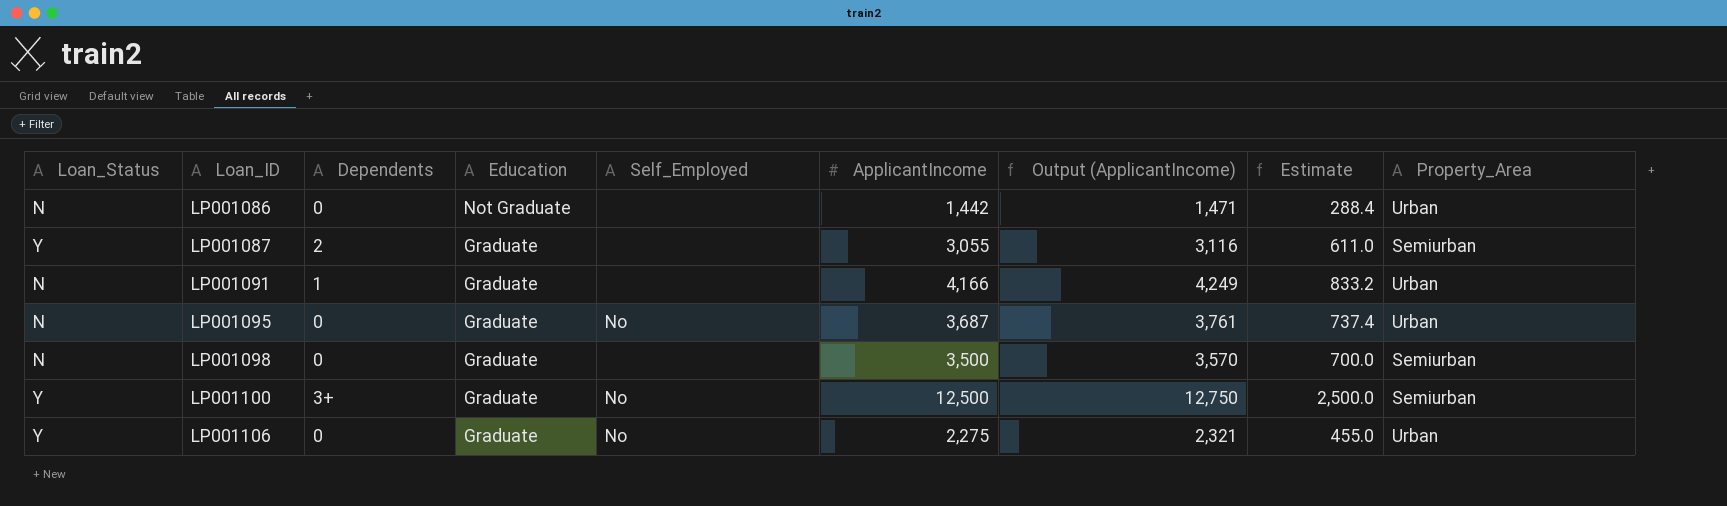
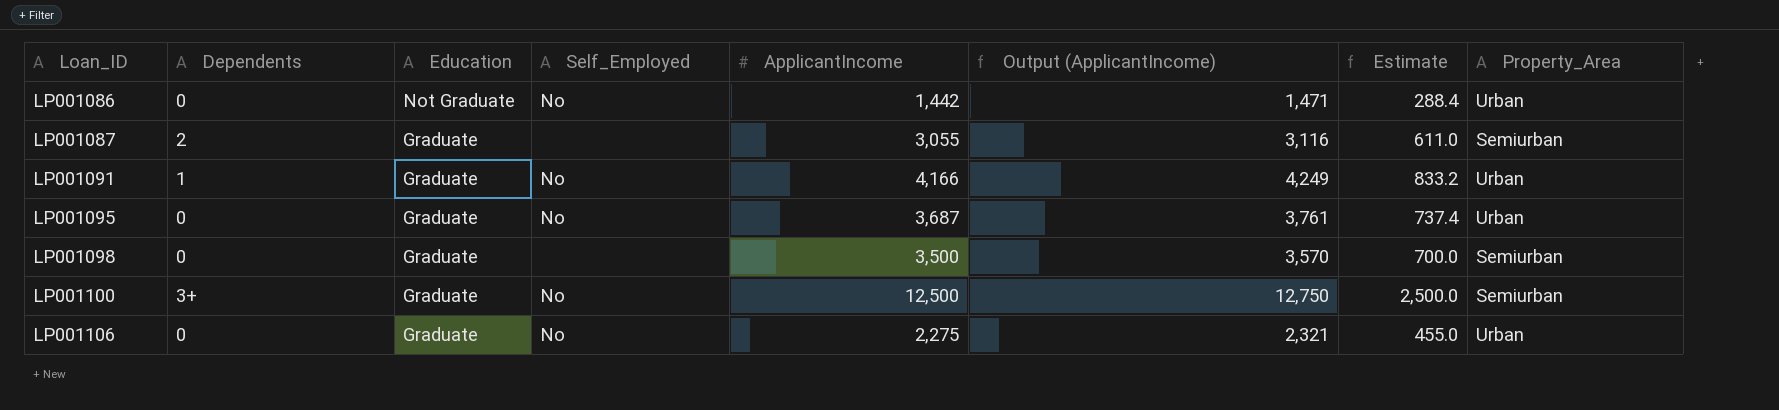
column Loan_Status | position: 1 -> none
LP001086 | Self_Employed: none -> No
LP001091 | Self_Employed: none -> No

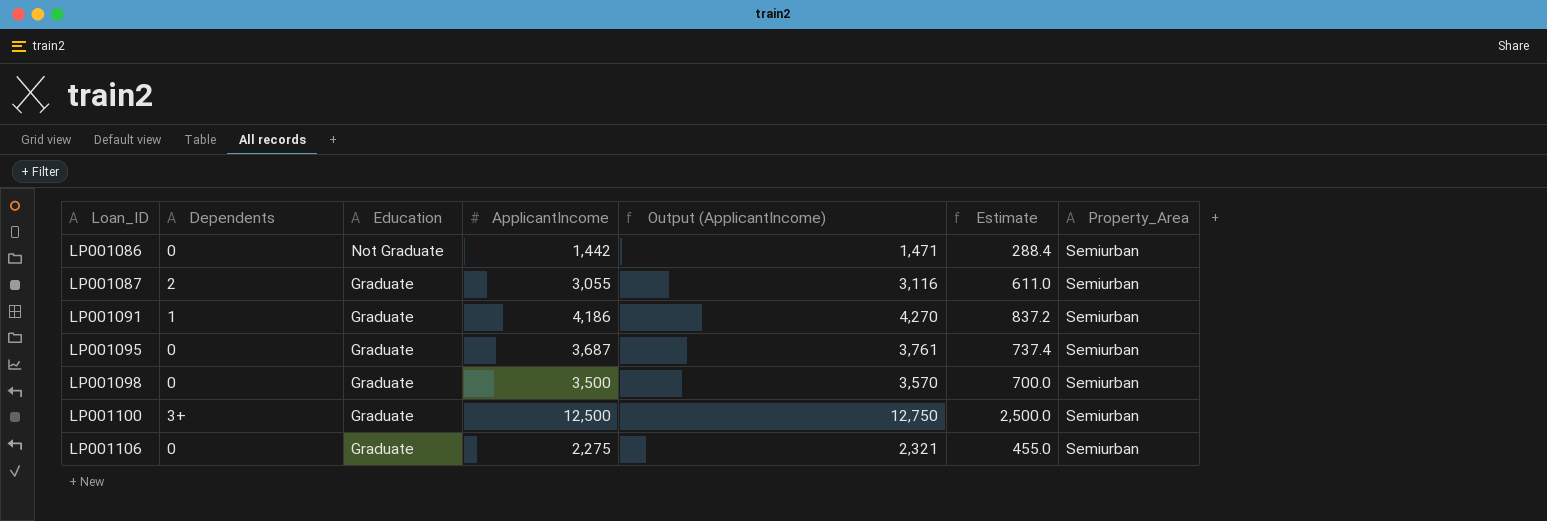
column Self_Employed | position: 4 -> none
LP001086 | Property_Area: Urban -> Semiurban
LP001091 | ApplicantIncome: 4,166 -> 4,186
LP001091 | Output (ApplicantIncome): 4,249 -> 4,270
LP001091 | Estimate: 833.2 -> 837.2
LP001091 | Property_Area: Urban -> Semiurban
LP001095 | Property_Area: Urban -> Semiurban
LP001106 | Property_Area: Urban -> Semiurban

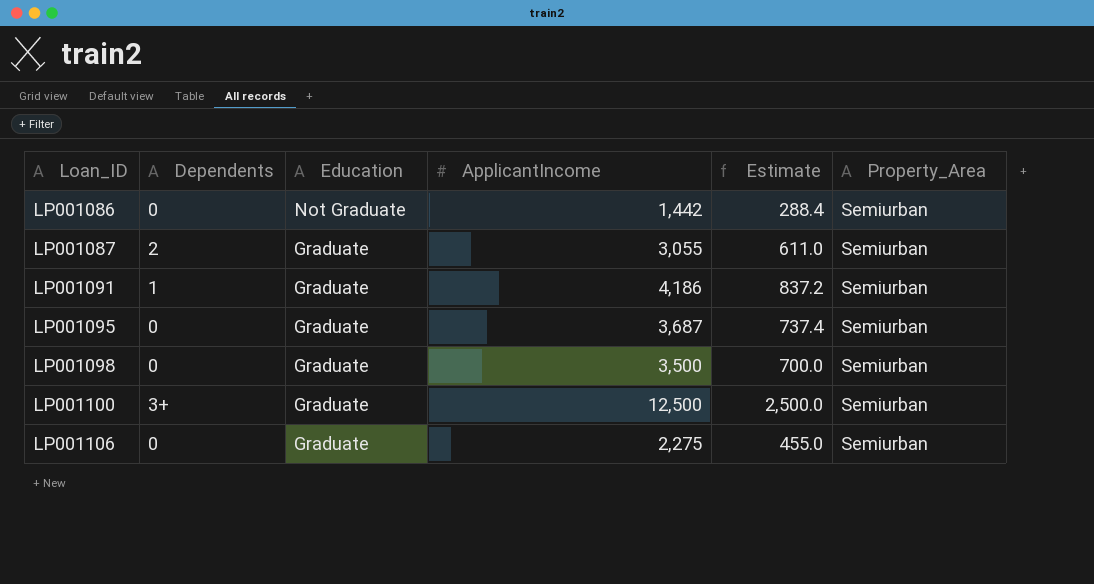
column Output (ApplicantIncome) | formula: [ApplicantIncome] * 1.02 -> none

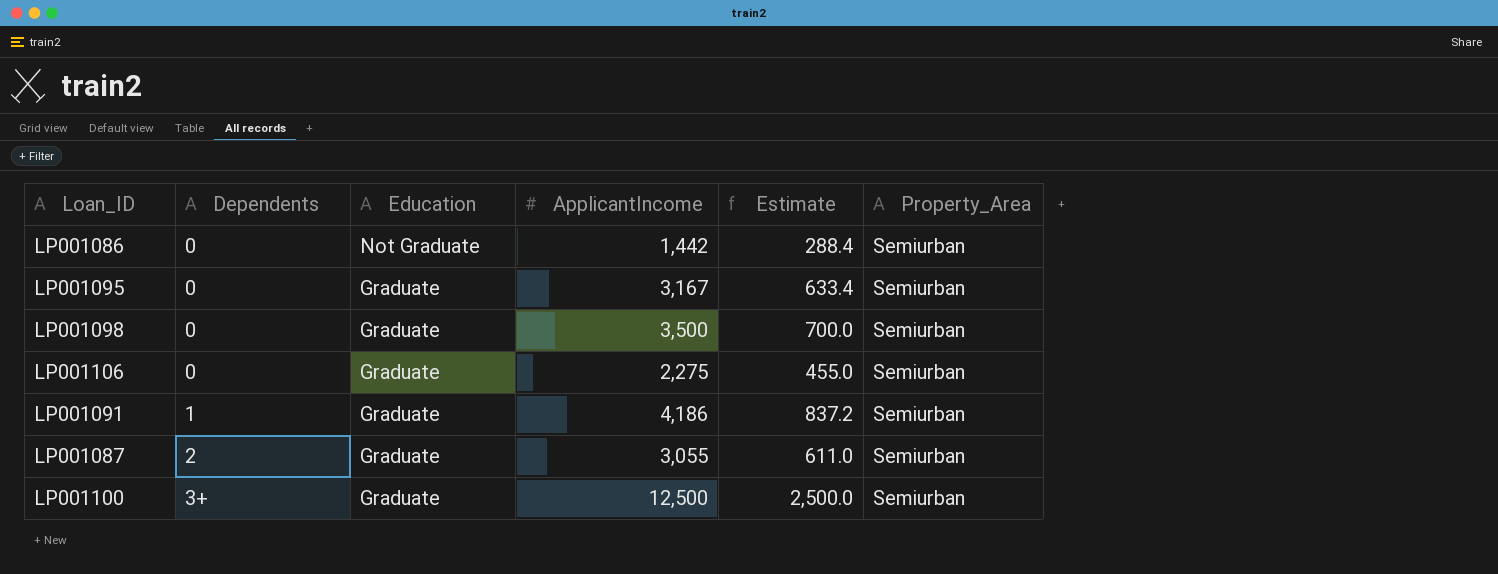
row order: Loan_ID ascending -> Dependents ascending
LP001095 | ApplicantIncome: 3,687 -> 3,167
LP001095 | Estimate: 737.4 -> 633.4

